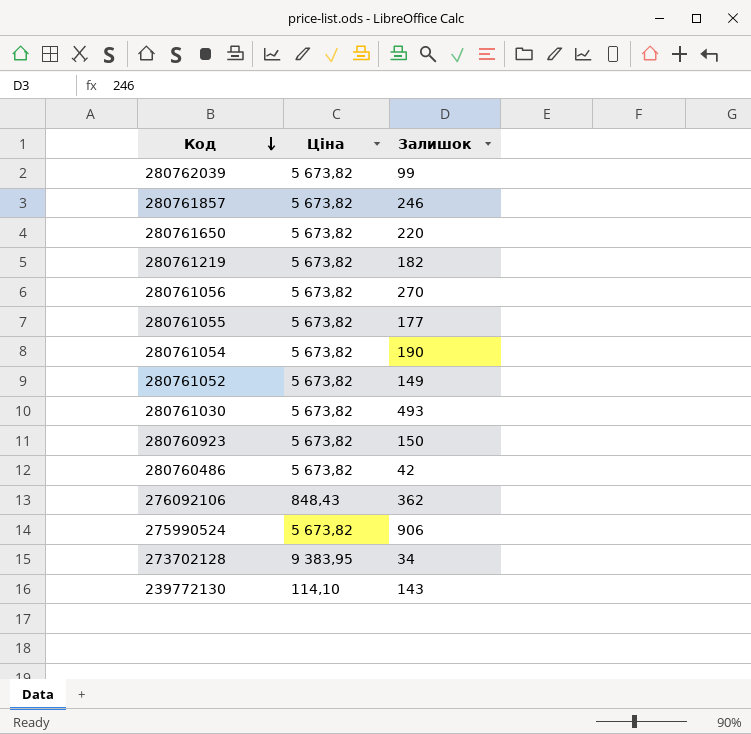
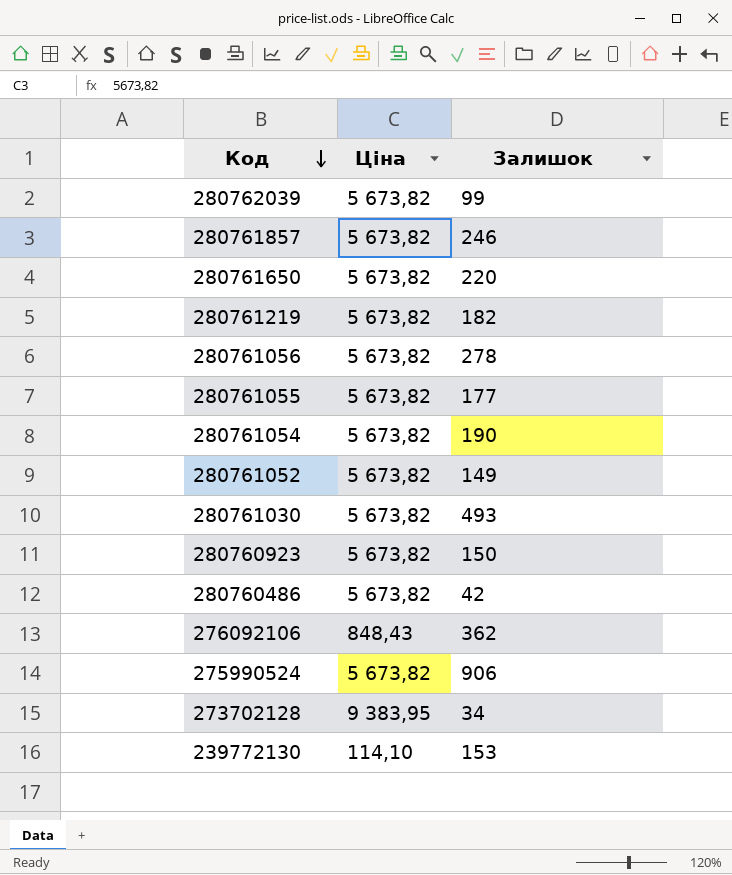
280761056 | Залишок: 270 -> 278
239772130 | Залишок: 143 -> 153

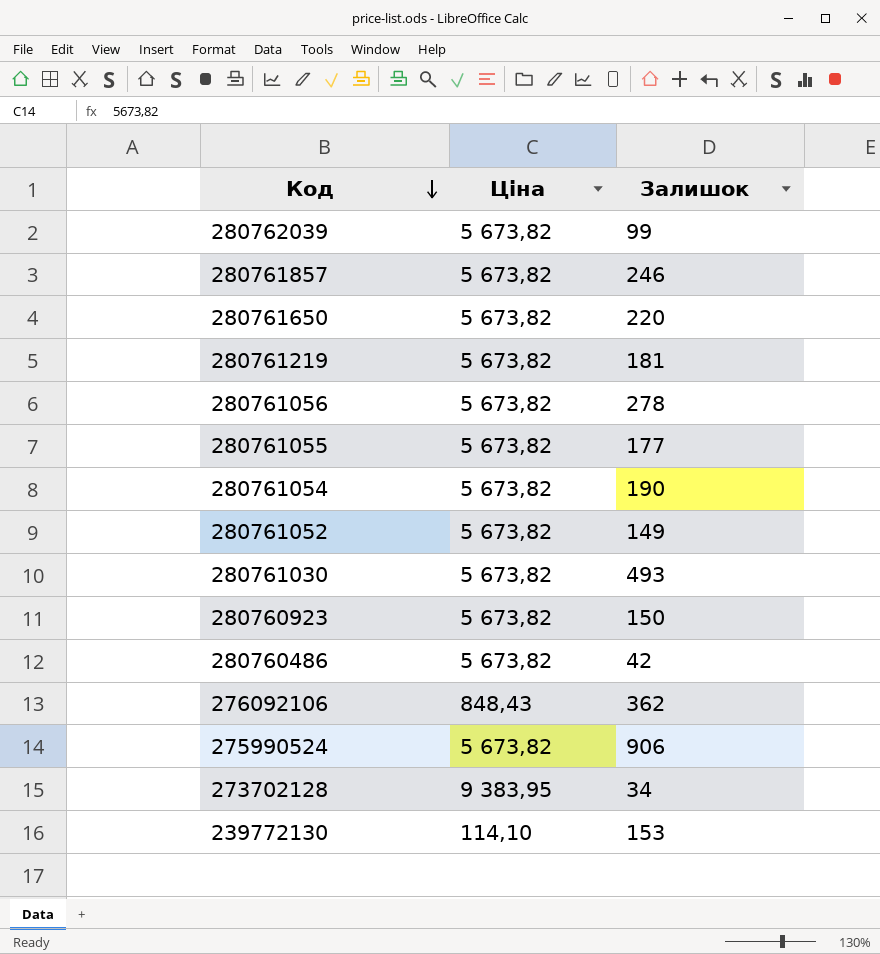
280761219 | Залишок: 182 -> 181

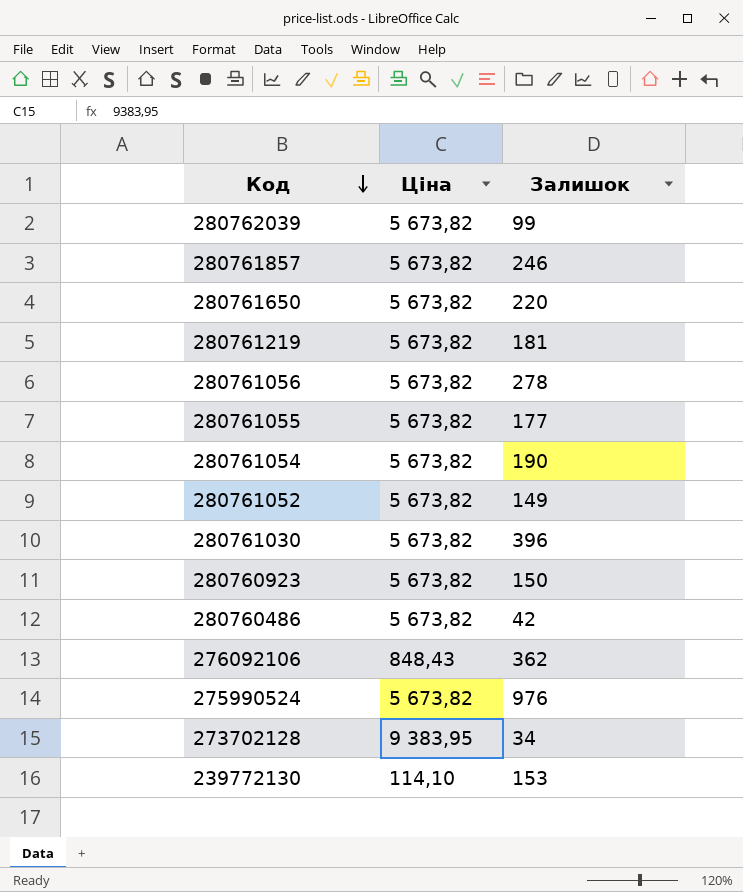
280761030 | Залишок: 493 -> 396
275990524 | Залишок: 906 -> 976

